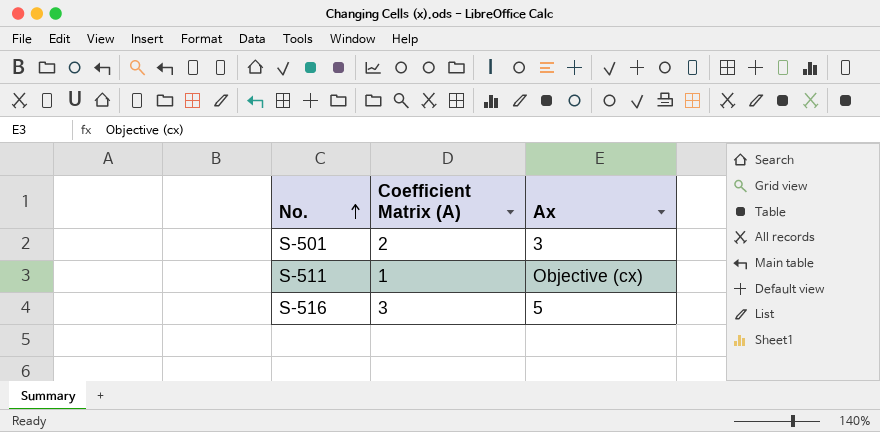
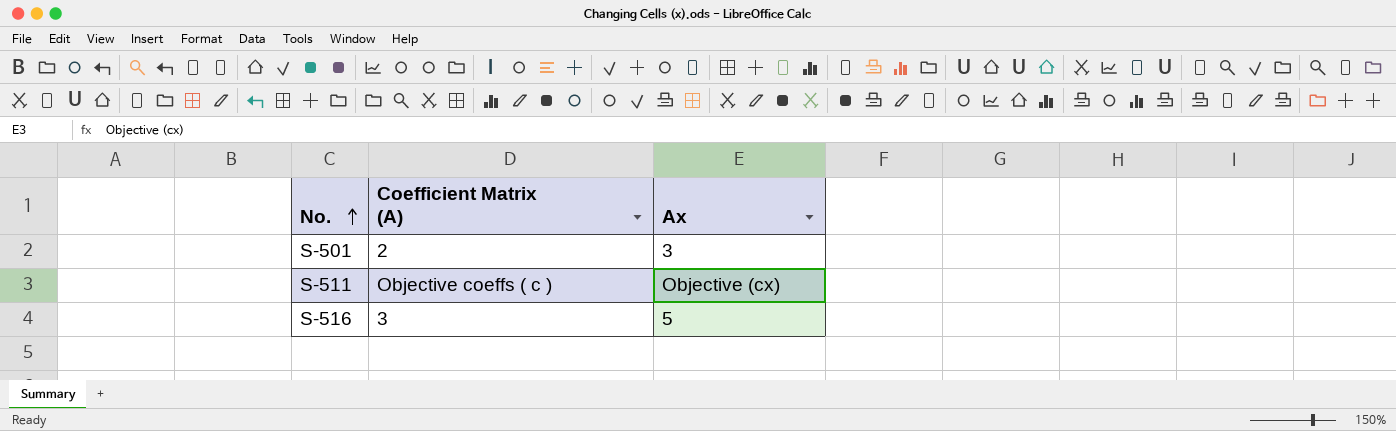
S-511 | Coefficient Matrix (A): 1 -> Objective coeffs ( c )

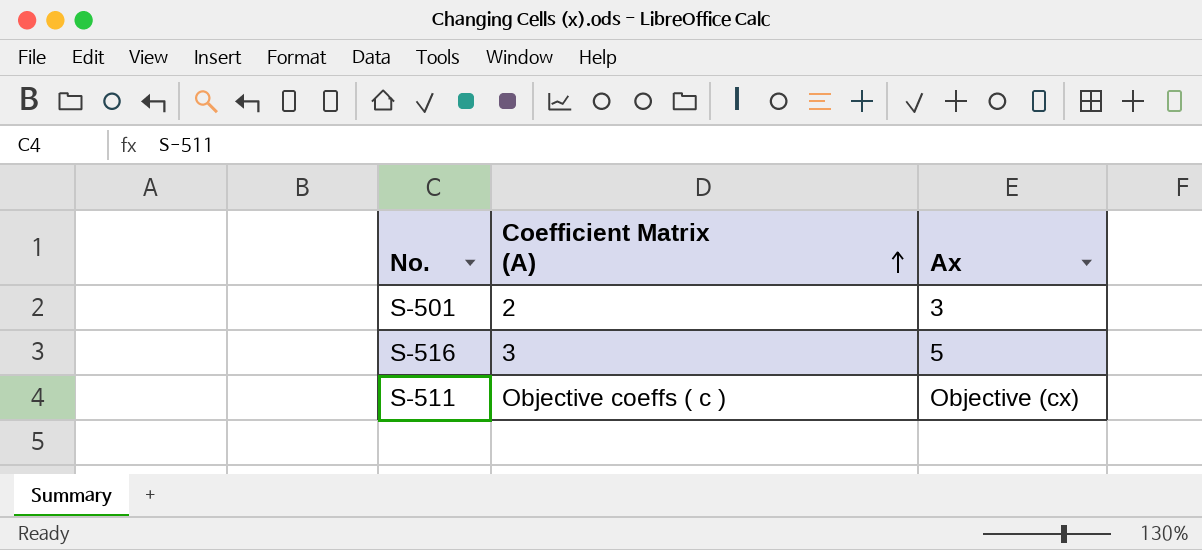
row order: No. ascending -> Coefficient Matrix (A) ascending

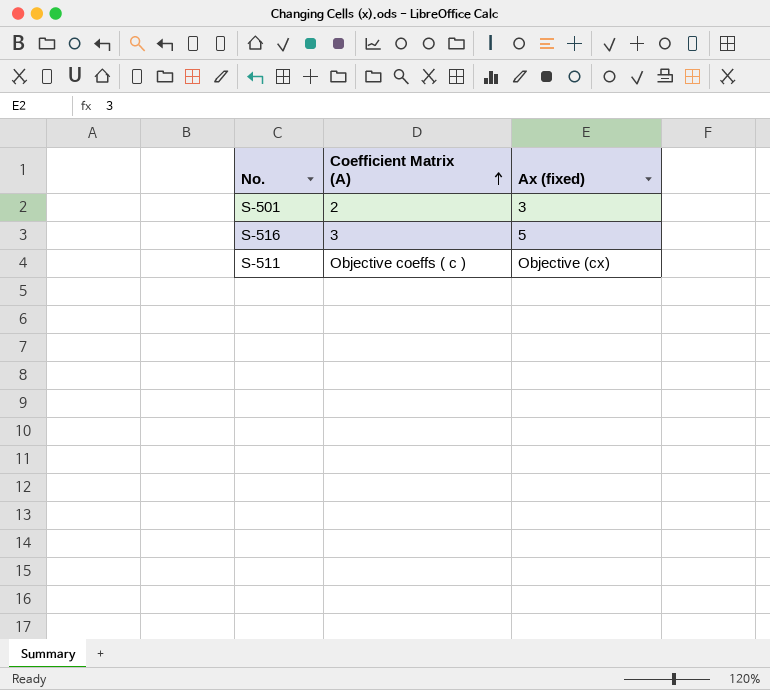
column name: Ax -> Ax (fixed)

